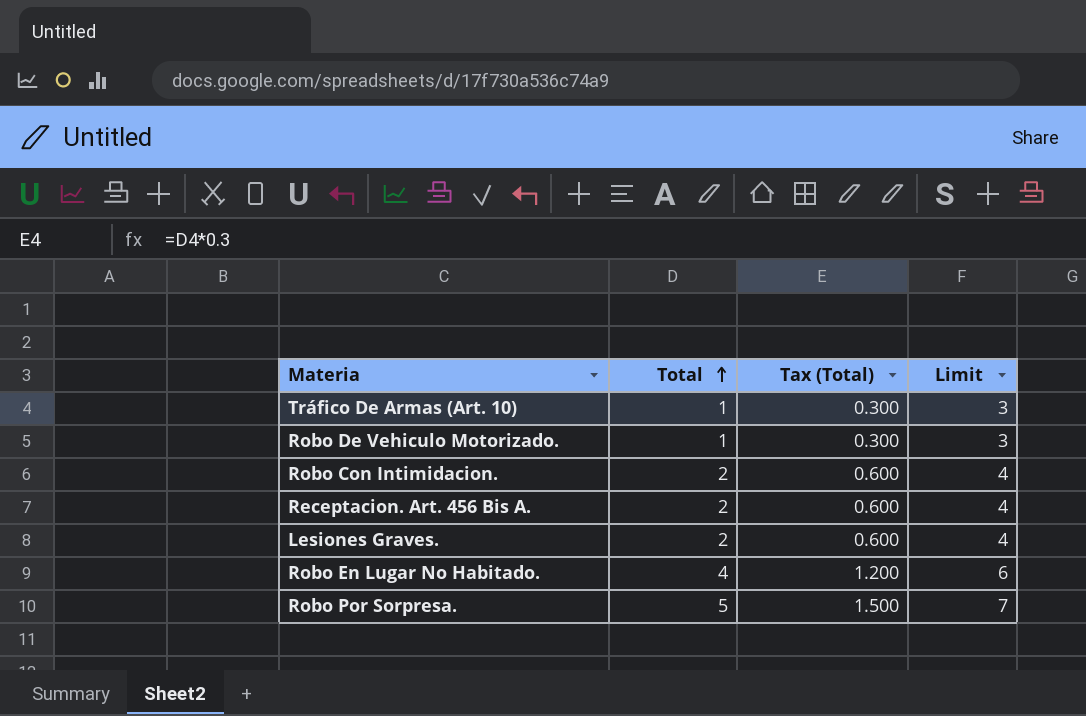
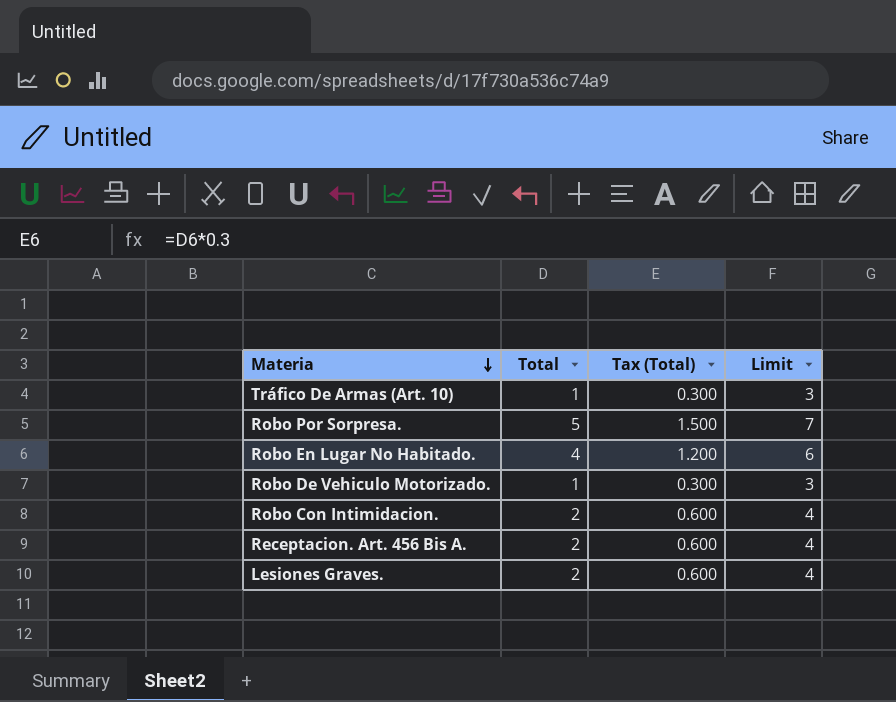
row order: Total ascending -> Materia descending

